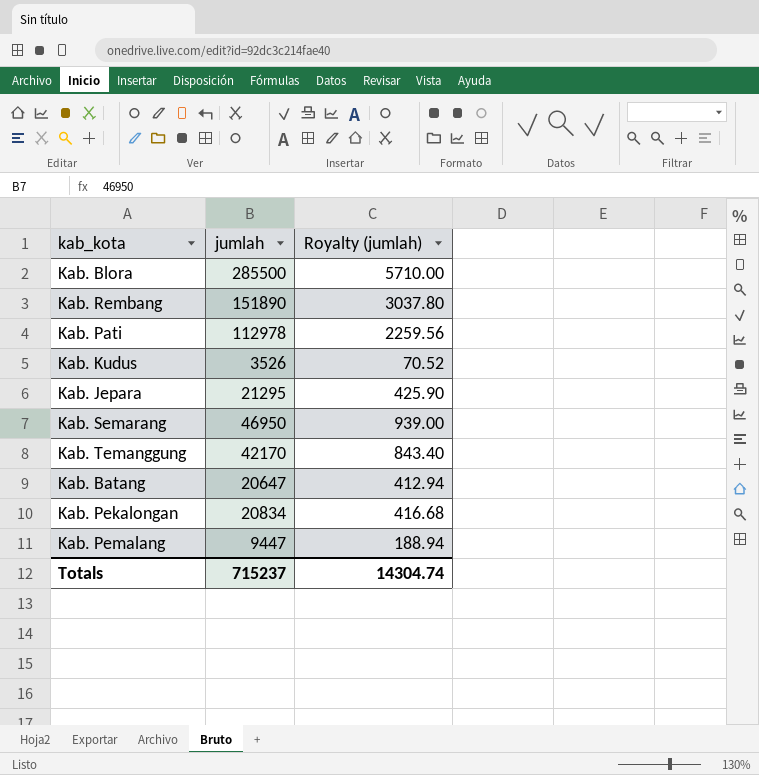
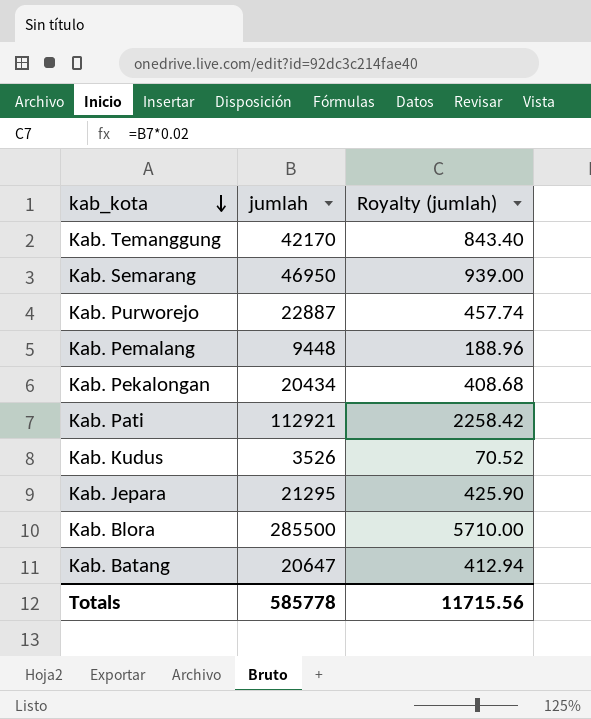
row order: none -> kab_kota descending
row Kab. Rembang: 151890 | 3037.80 -> none
row Kab. Purworejo: none -> 22887 | 457.74
Kab. Pemalang | jumlah: 9447 -> 9448
Kab. Pemalang | Royalty (jumlah): 188.94 -> 188.96
Kab. Pekalongan | jumlah: 20834 -> 20434
Kab. Pekalongan | Royalty (jumlah): 416.68 -> 408.68
Kab. Pati | jumlah: 112978 -> 112921
Kab. Pati | Royalty (jumlah): 2259.56 -> 2258.42
Totals | jumlah: 715237 -> 585778
Totals | Royalty (jumlah): 14304.74 -> 11715.56

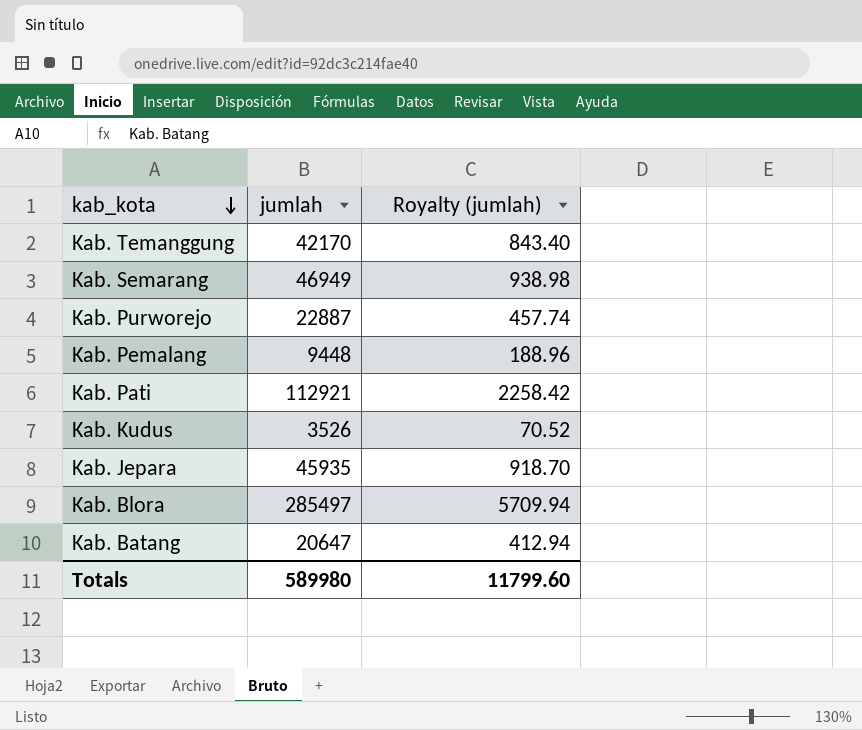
row Kab. Pekalongan: 20434 | 408.68 -> none
Kab. Semarang | jumlah: 46950 -> 46949
Kab. Semarang | Royalty (jumlah): 939.00 -> 938.98
Kab. Jepara | jumlah: 21295 -> 45935
Kab. Jepara | Royalty (jumlah): 425.90 -> 918.70
Kab. Blora | jumlah: 285500 -> 285497
Kab. Blora | Royalty (jumlah): 5710.00 -> 5709.94
Totals | jumlah: 585778 -> 589980
Totals | Royalty (jumlah): 11715.56 -> 11799.60

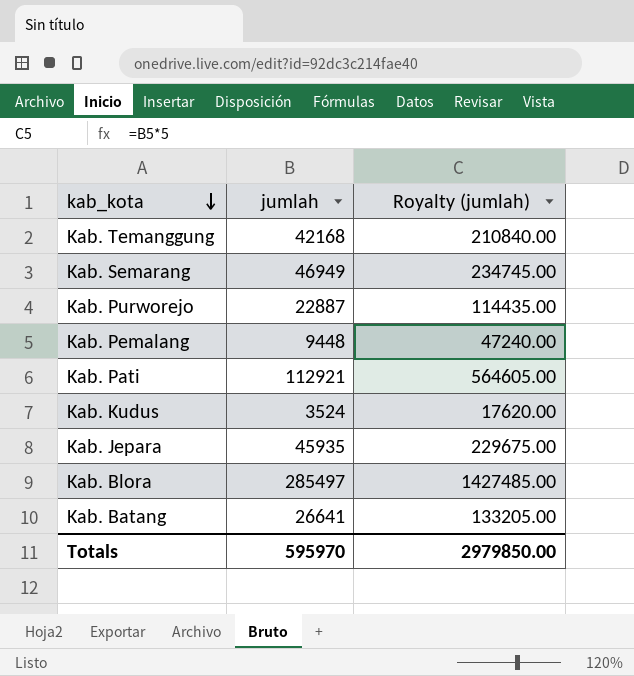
column Royalty (jumlah) | formula: [jumlah] * 0.02 -> [jumlah] * 5
Kab. Temanggung | jumlah: 42170 -> 42168
Kab. Kudus | jumlah: 3526 -> 3524
Kab. Batang | jumlah: 20647 -> 26641
Totals | jumlah: 589980 -> 595970
Totals | Royalty (jumlah): 11799.60 -> 2979850.00

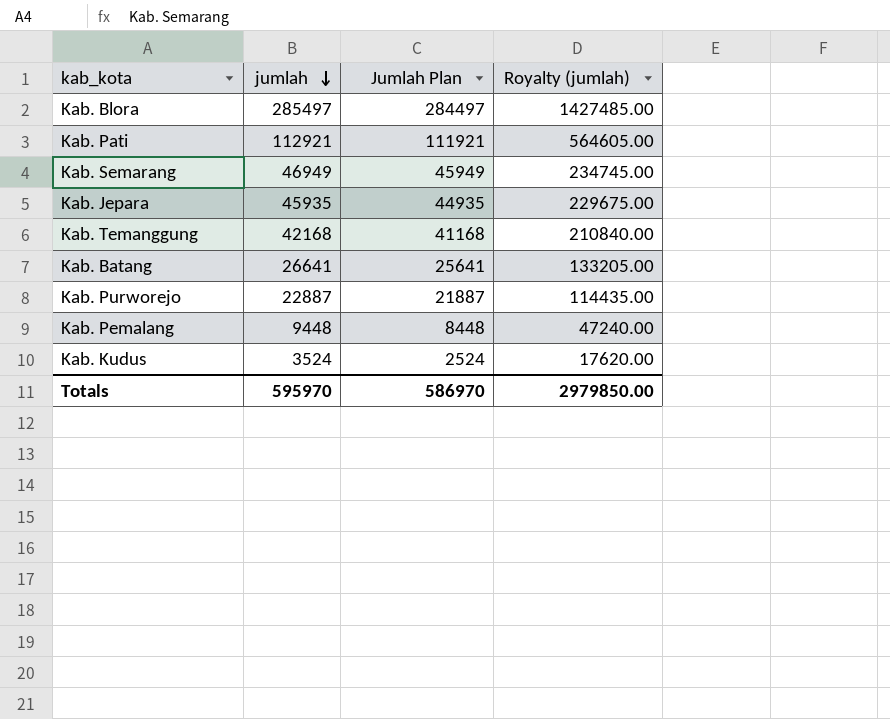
row order: kab_kota descending -> jumlah descending
column Jumlah Plan | formula: none -> [jumlah] - 1000

